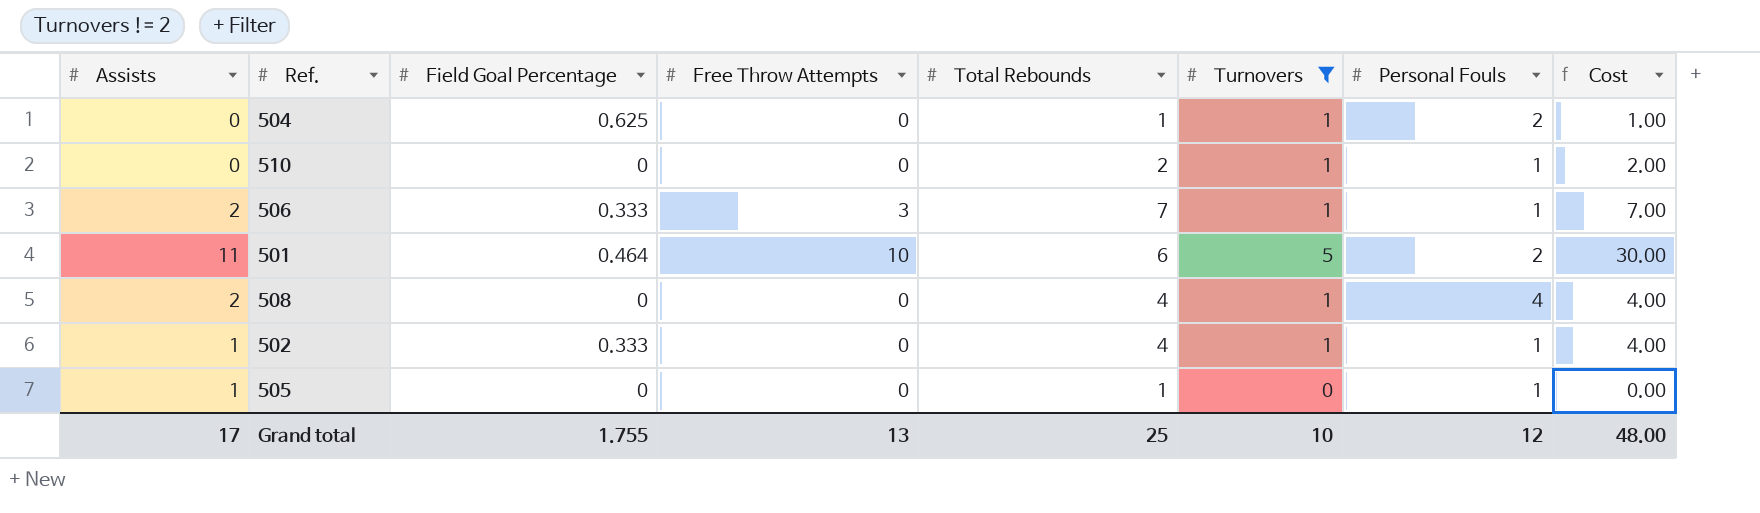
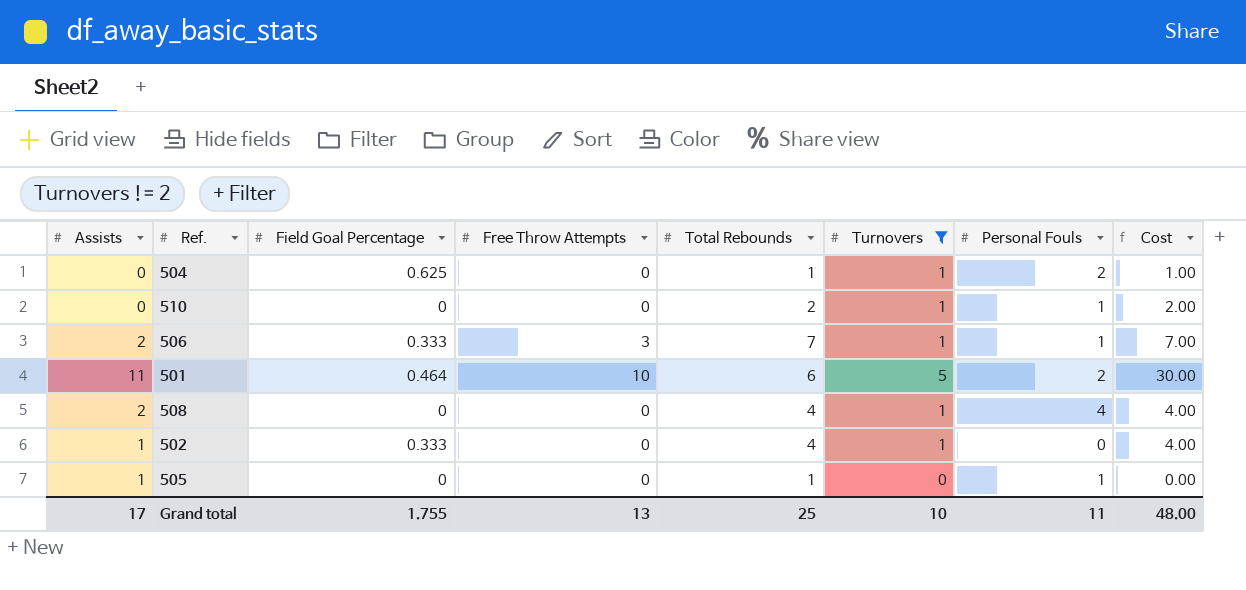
502 | Personal Fouls: 1 -> 0
Grand total | Personal Fouls: 12 -> 11

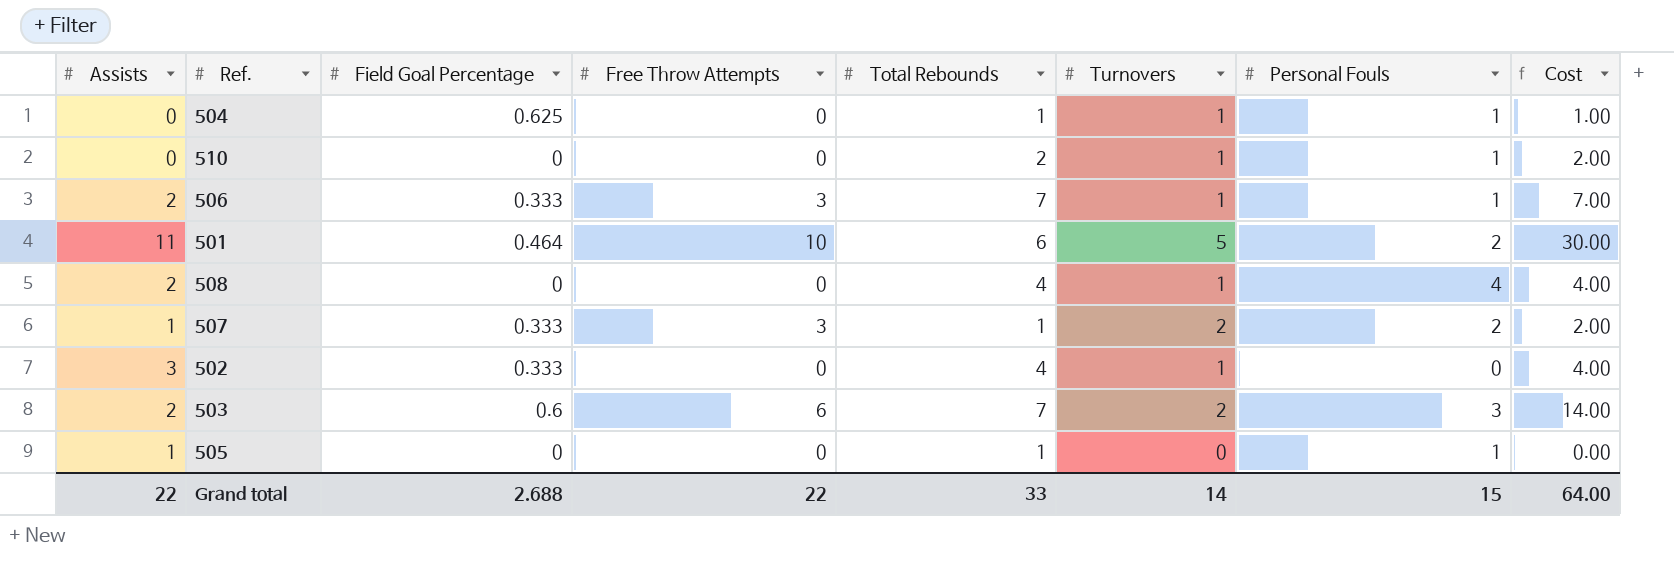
filter: Turnovers != 2 -> none
504 | Personal Fouls: 2 -> 1
502 | Assists: 1 -> 3
Grand total | Assists: 17 -> 22
Grand total | Field Goal Percentage: 1.755 -> 2.688
Grand total | Free Throw Attempts: 13 -> 22
Grand total | Total Rebounds: 25 -> 33
Grand total | Turnovers: 10 -> 14
Grand total | Personal Fouls: 11 -> 15
Grand total | Cost: 48.00 -> 64.00

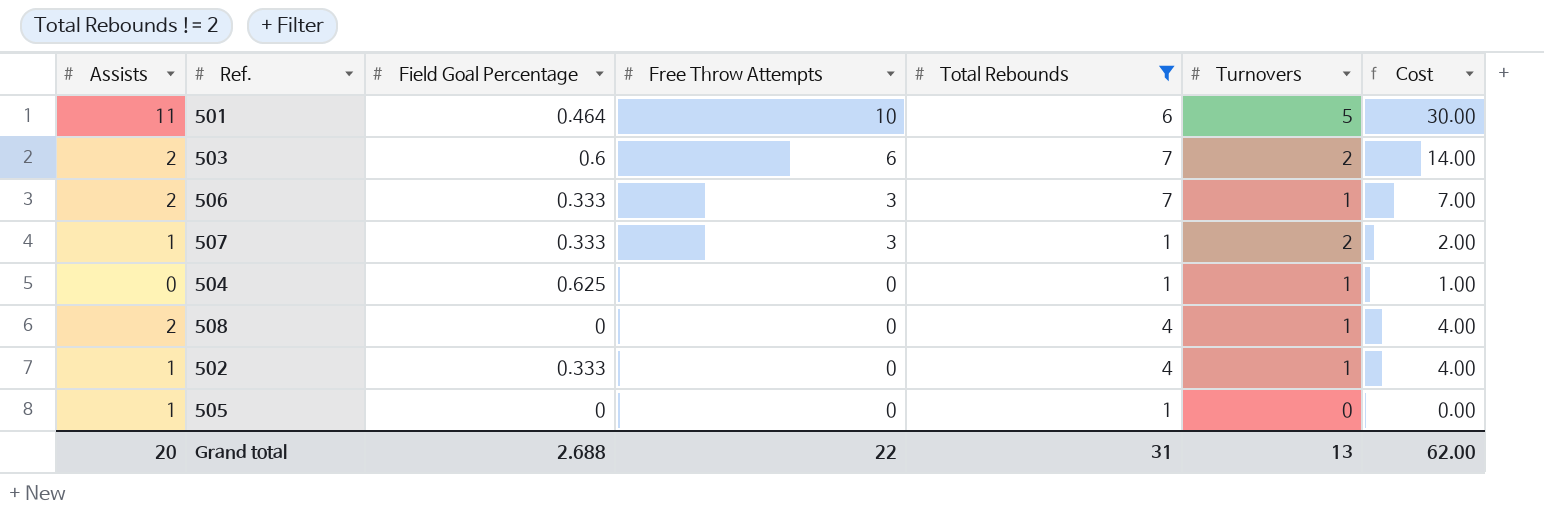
filter: none -> Total Rebounds != 2
row order: none -> Free Throw Attempts descending
column Personal Fouls | position: 7 -> none
502 | Assists: 3 -> 1
Grand total | Assists: 22 -> 20
Grand total | Total Rebounds: 33 -> 31
Grand total | Turnovers: 14 -> 13
Grand total | Cost: 64.00 -> 62.00

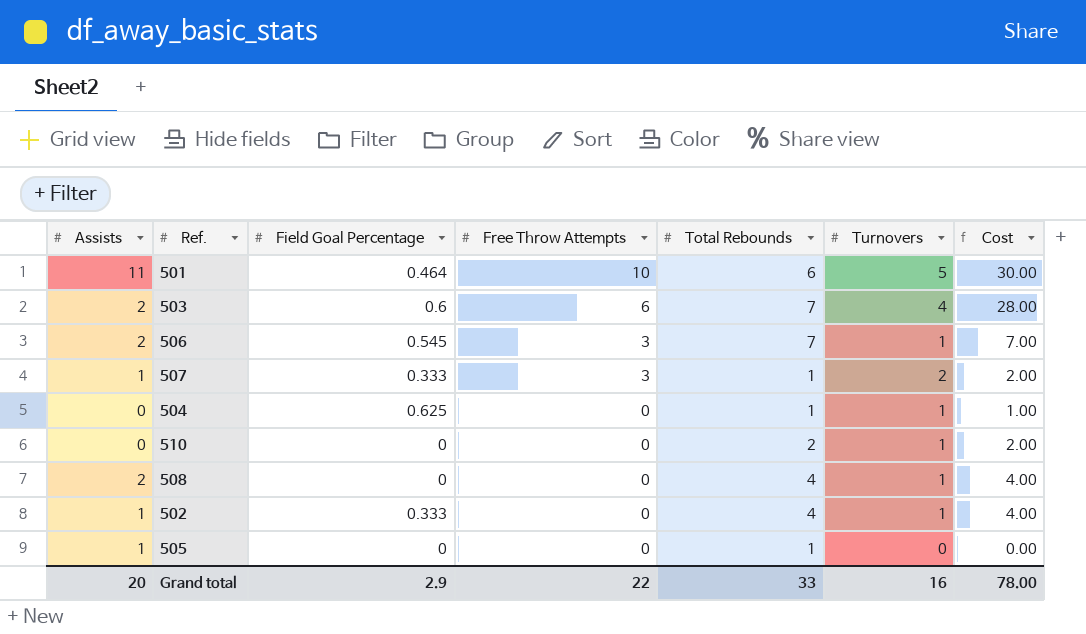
filter: Total Rebounds != 2 -> none
503 | Turnovers: 2 -> 4
503 | Cost: 14.00 -> 28.00
506 | Field Goal Percentage: 0.333 -> 0.545
Grand total | Field Goal Percentage: 2.688 -> 2.9
Grand total | Total Rebounds: 31 -> 33
Grand total | Turnovers: 13 -> 16
Grand total | Cost: 62.00 -> 78.00

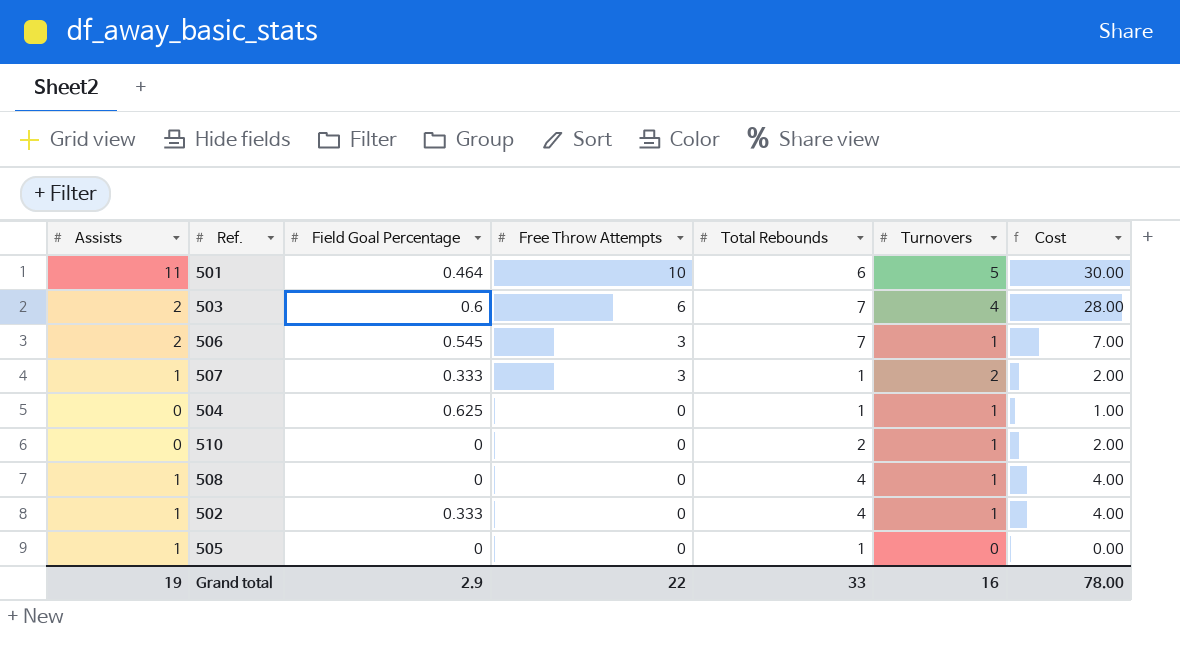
508 | Assists: 2 -> 1
Grand total | Assists: 20 -> 19

